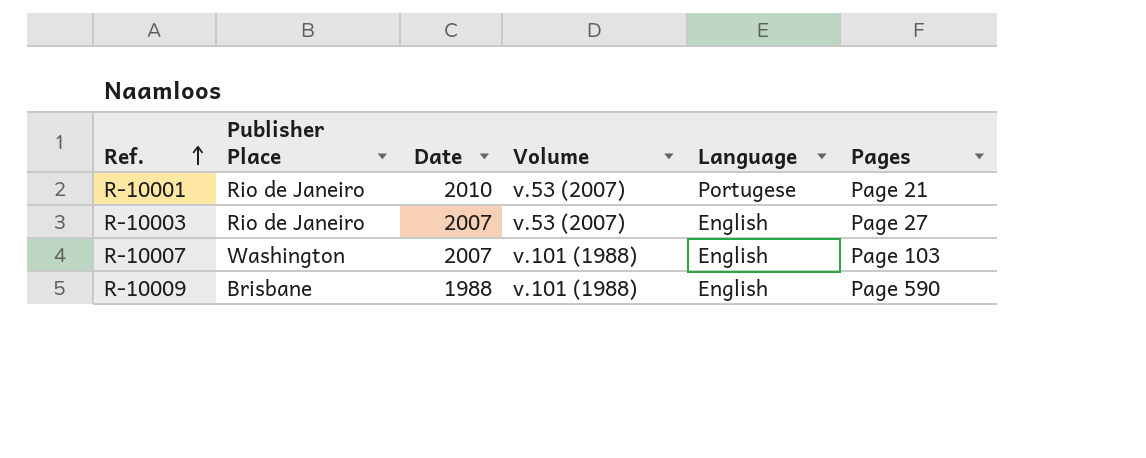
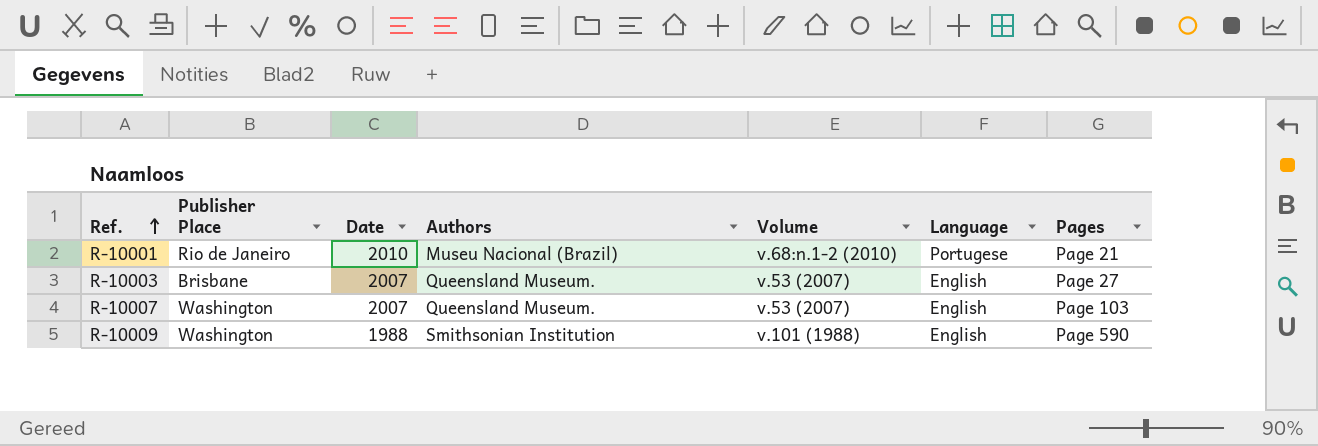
column Authors | position: none -> 4
R-10001 | Volume: v.53 (2007) -> v.68:n.1-2 (2010)
R-10003 | Publisher Place: Rio de Janeiro -> Brisbane
R-10007 | Volume: v.101 (1988) -> v.53 (2007)
R-10009 | Publisher Place: Brisbane -> Washington

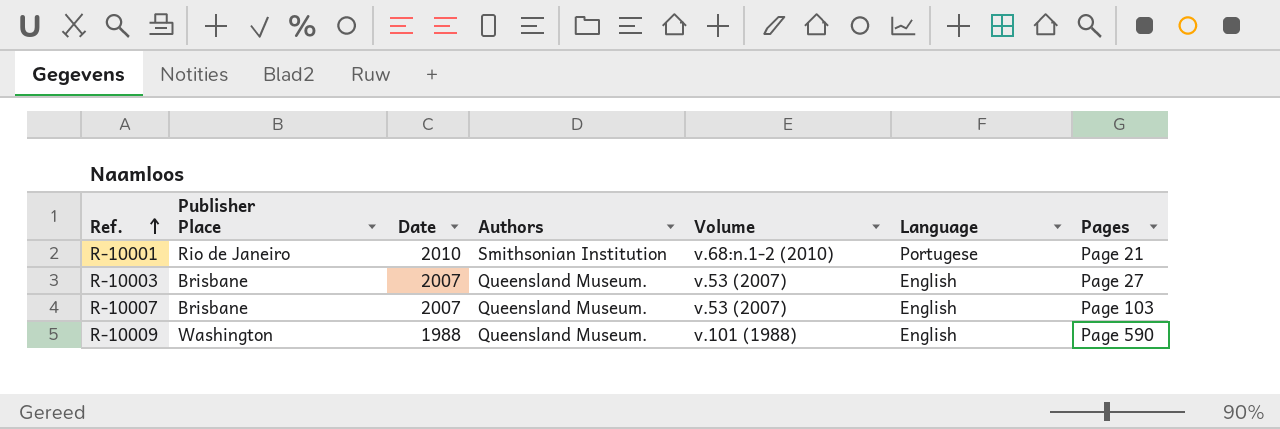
R-10001 | Authors: Museu Nacional (Brazil) -> Smithsonian Institution
R-10007 | Publisher Place: Washington -> Brisbane
R-10009 | Authors: Smithsonian Institution -> Queensland Museum.

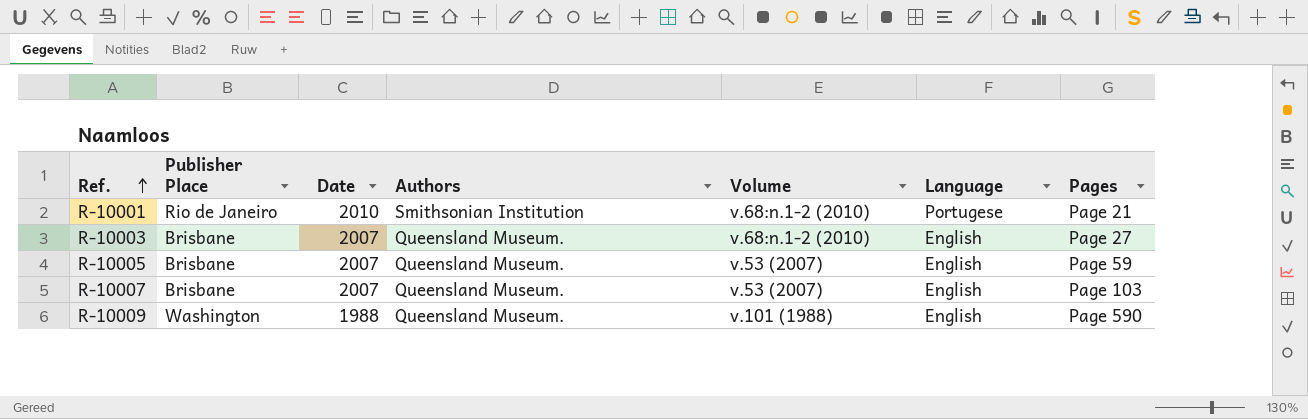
R-10003 | Volume: v.53 (2007) -> v.68:n.1-2 (2010)
row R-10005: none -> Brisbane | 2007 | Queensland Museum. | v.53 (2007) | English | Page 59

